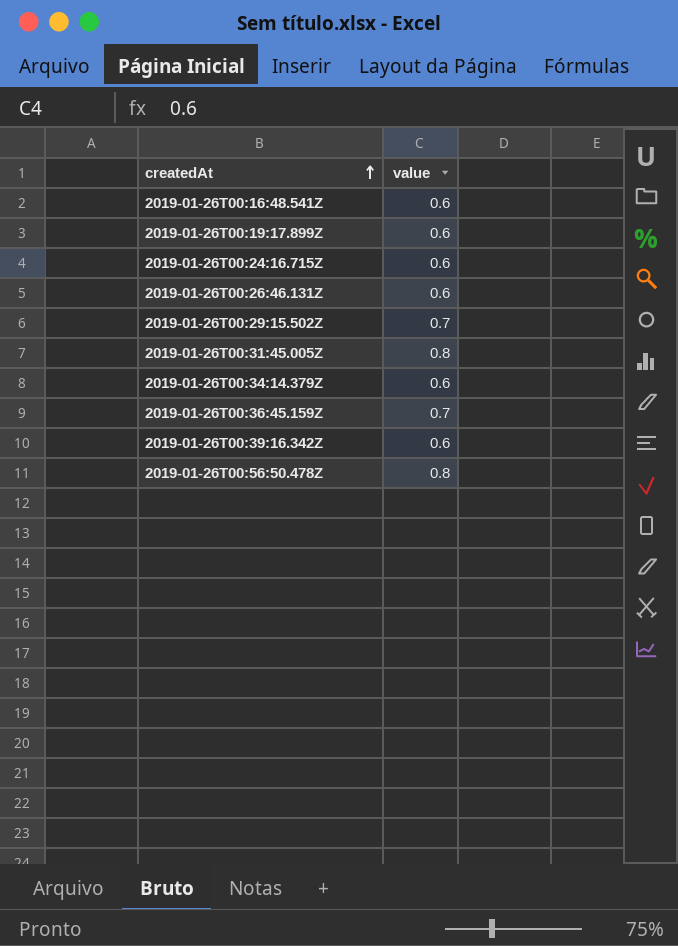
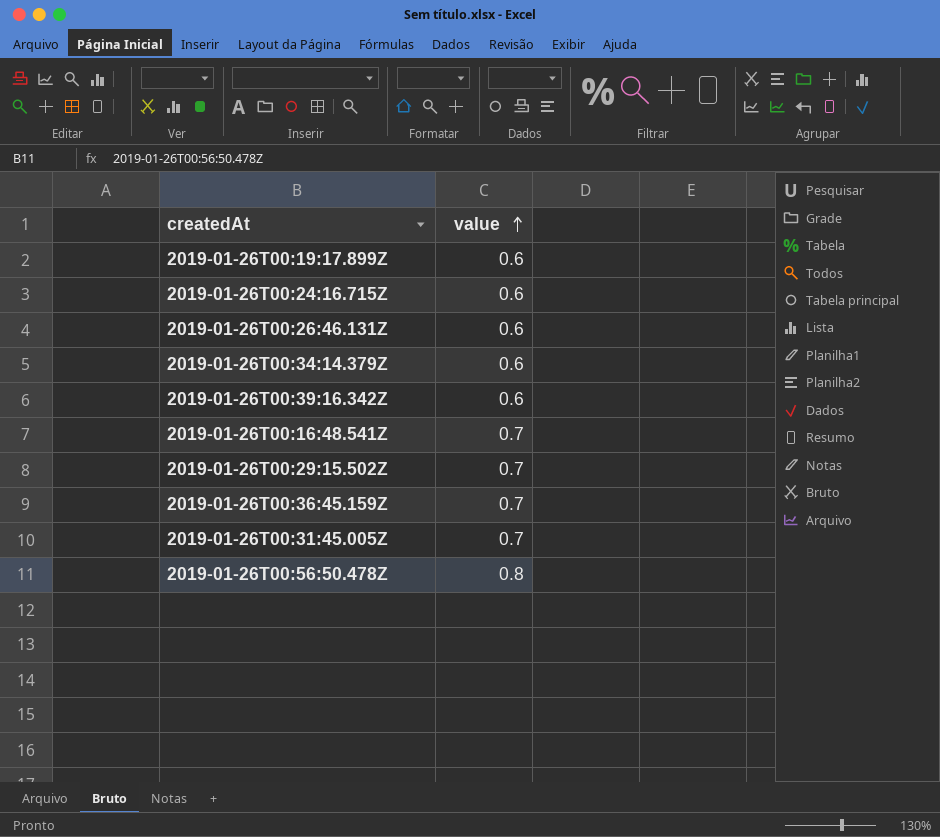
row order: createdAt ascending -> value ascending
2019-01-26T00:16:48.541Z | value: 0.6 -> 0.7
2019-01-26T00:31:45.005Z | value: 0.8 -> 0.7

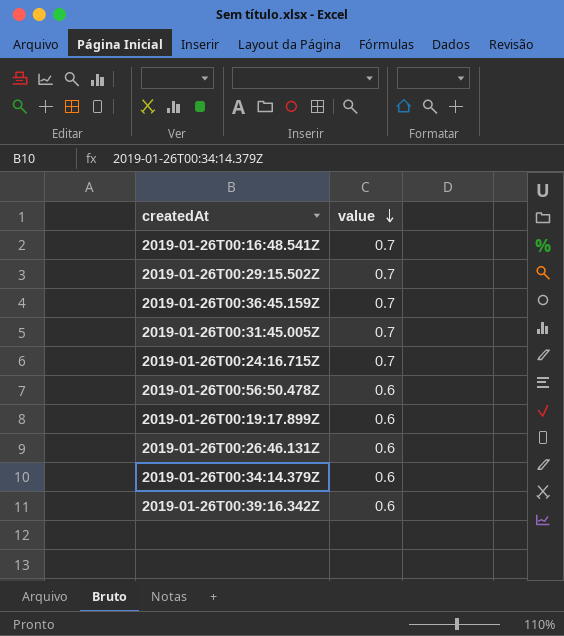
row order: value ascending -> value descending
2019-01-26T00:24:16.715Z | value: 0.6 -> 0.7
2019-01-26T00:56:50.478Z | value: 0.8 -> 0.6

